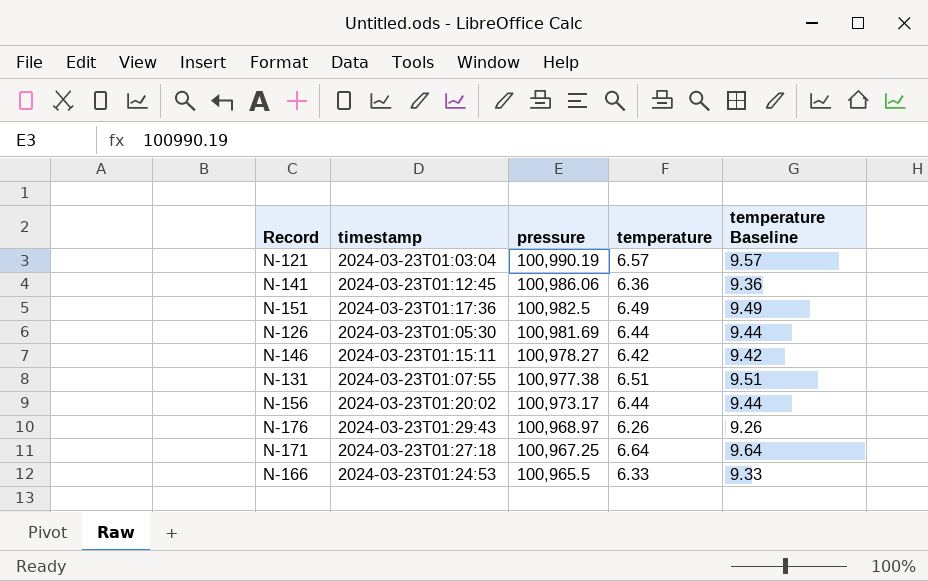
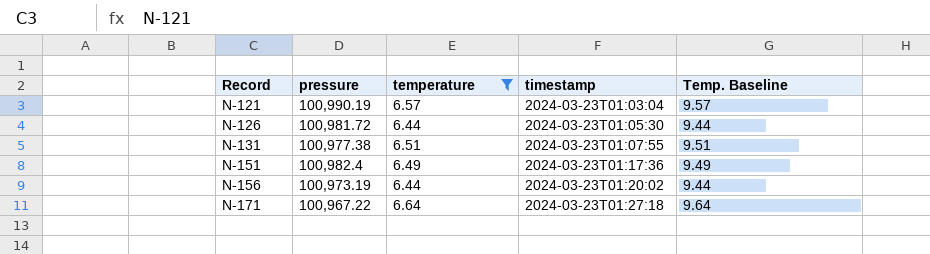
filter: none -> temperature >= 6.44
row order: pressure descending -> Record ascending
column timestamp | position: 2 -> 4
column name: temperature Baseline -> Temp. Baseline
N-126 | pressure: 100,981.69 -> 100,981.72
N-151 | pressure: 100,982.5 -> 100,982.4
N-156 | pressure: 100,973.17 -> 100,973.19
N-171 | pressure: 100,967.25 -> 100,967.22

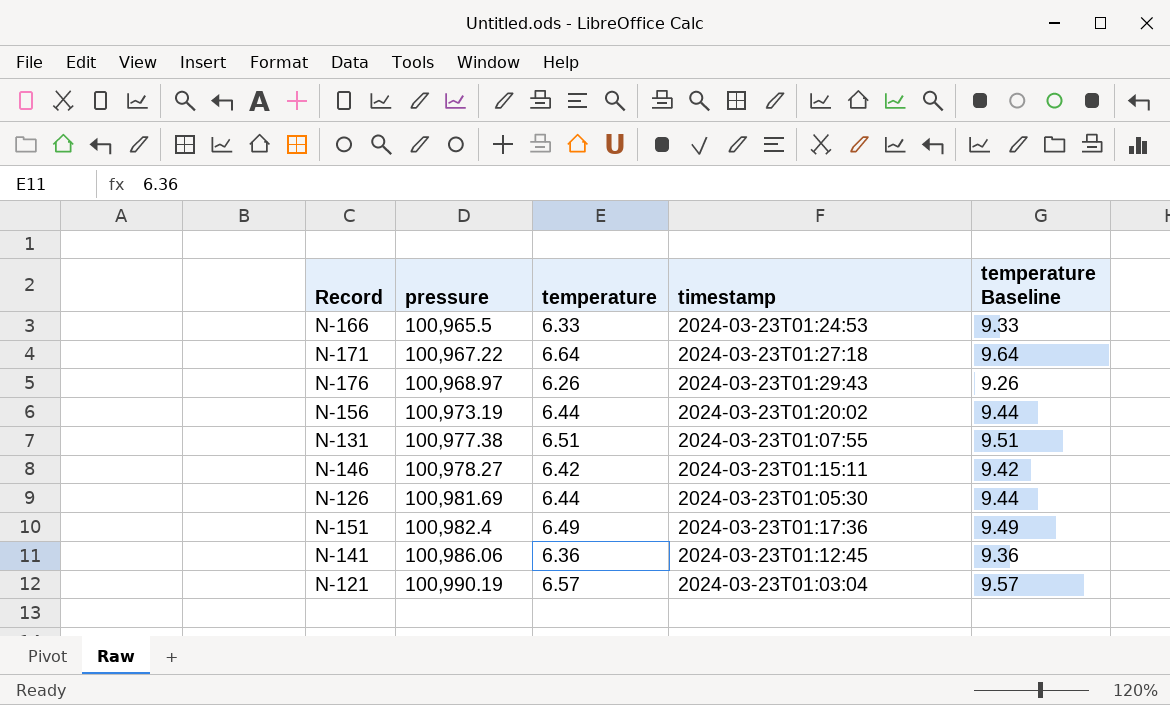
filter: temperature >= 6.44 -> none
row order: Record ascending -> pressure ascending
column name: Temp. Baseline -> temperature Baseline
N-126 | pressure: 100,981.72 -> 100,981.69

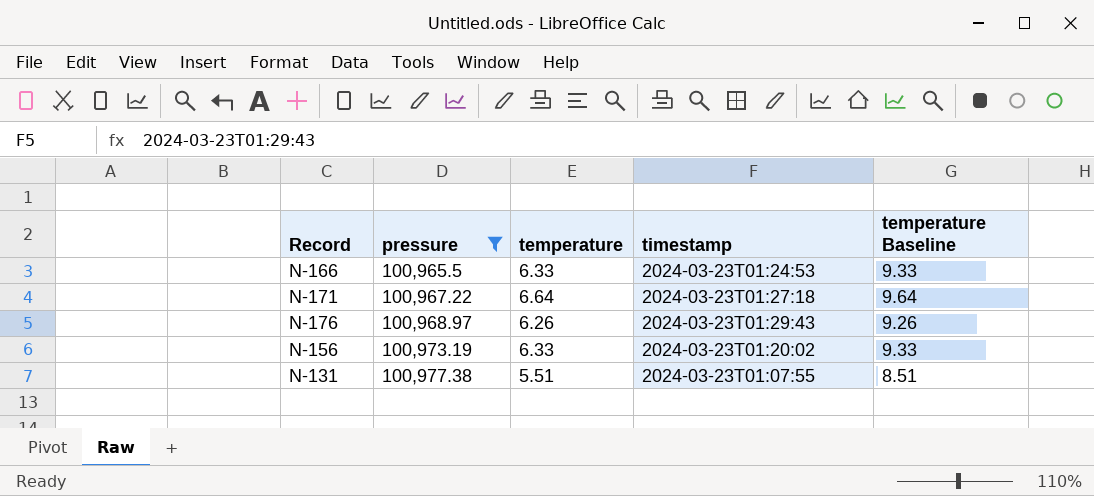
filter: none -> pressure <= 100,977.38
N-156 | temperature: 6.44 -> 6.33
N-156 | temperature Baseline: 9.44 -> 9.33
N-131 | temperature: 6.51 -> 5.51
N-131 | temperature Baseline: 9.51 -> 8.51

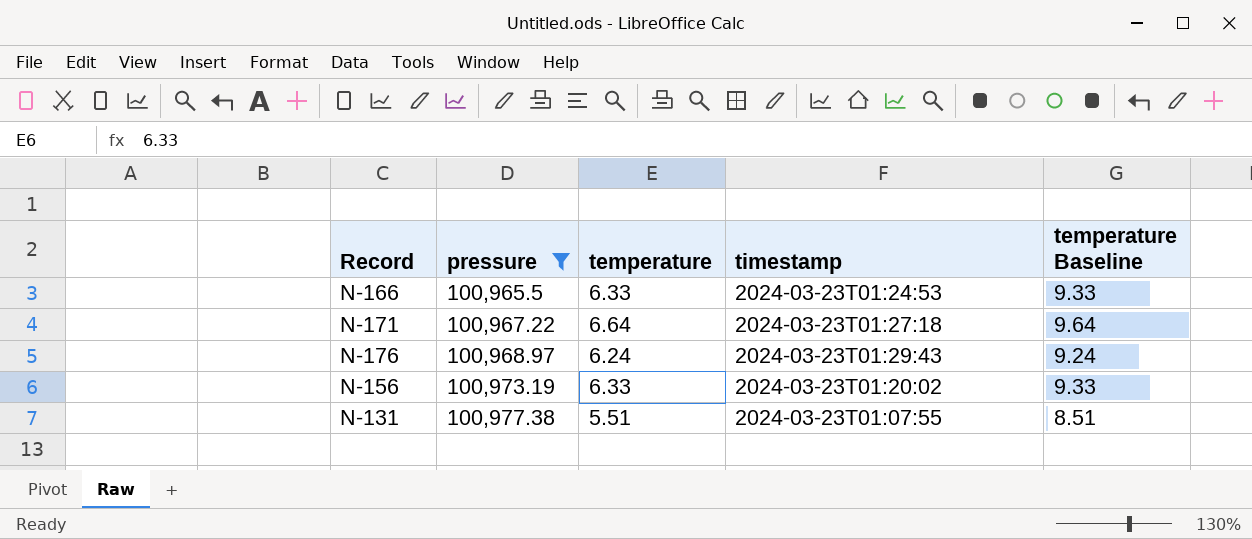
N-176 | temperature: 6.26 -> 6.24
N-176 | temperature Baseline: 9.26 -> 9.24

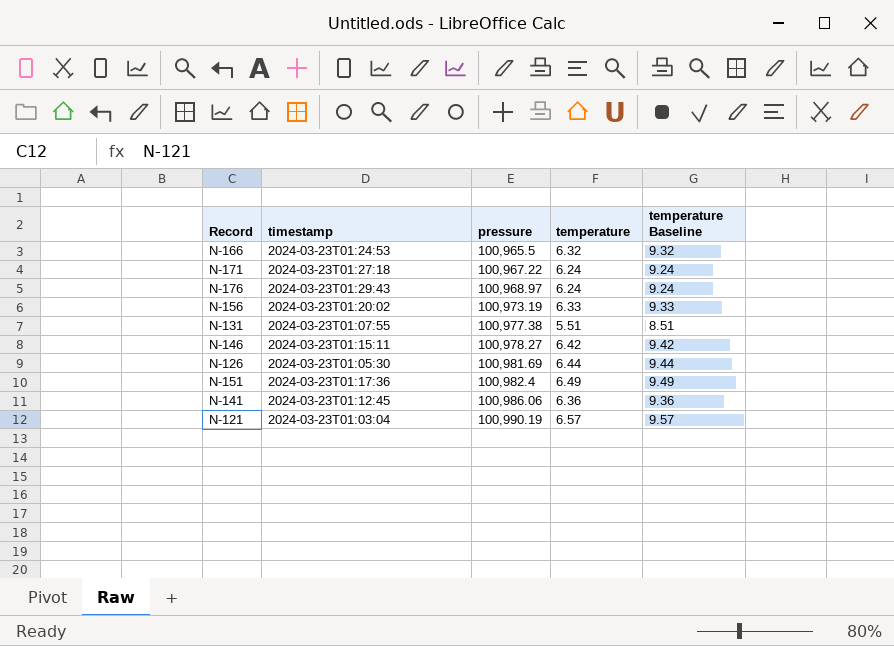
filter: pressure <= 100,977.38 -> none
column timestamp | position: 4 -> 2
N-166 | temperature: 6.33 -> 6.32
N-166 | temperature Baseline: 9.33 -> 9.32
N-171 | temperature: 6.64 -> 6.24
N-171 | temperature Baseline: 9.64 -> 9.24

